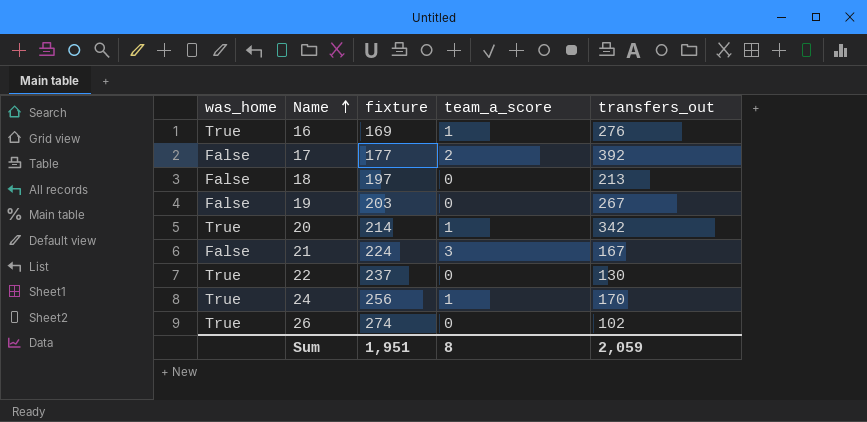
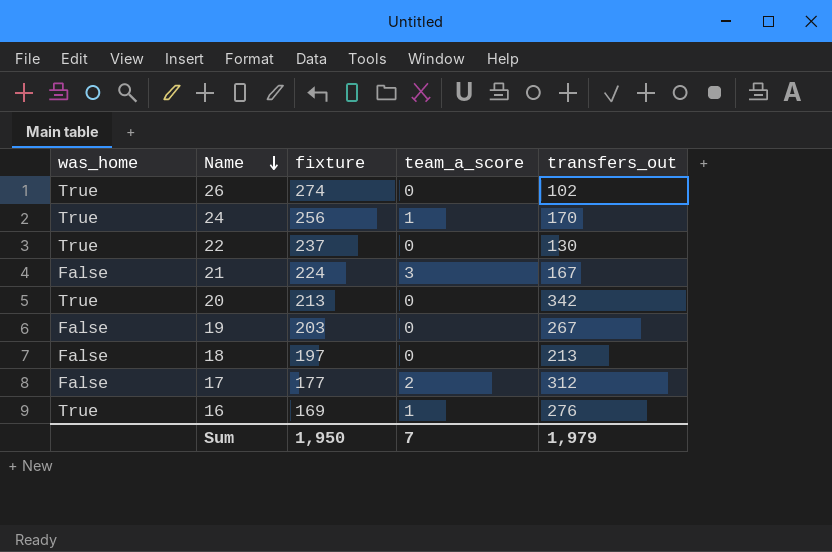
row order: Name ascending -> Name descending
20 | fixture: 214 -> 213
20 | team_a_score: 1 -> 0
17 | transfers_out: 392 -> 312
Sum | fixture: 1,951 -> 1,950
Sum | team_a_score: 8 -> 7
Sum | transfers_out: 2,059 -> 1,979

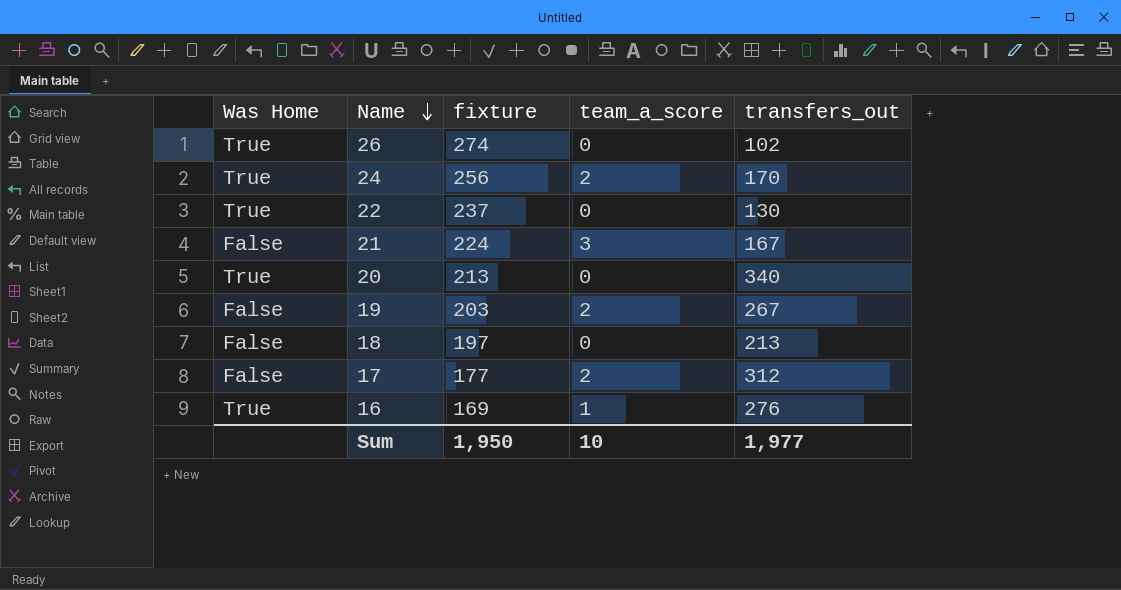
column name: was_home -> Was Home
24 | team_a_score: 1 -> 2
20 | transfers_out: 342 -> 340
19 | team_a_score: 0 -> 2
Sum | team_a_score: 7 -> 10
Sum | transfers_out: 1,979 -> 1,977

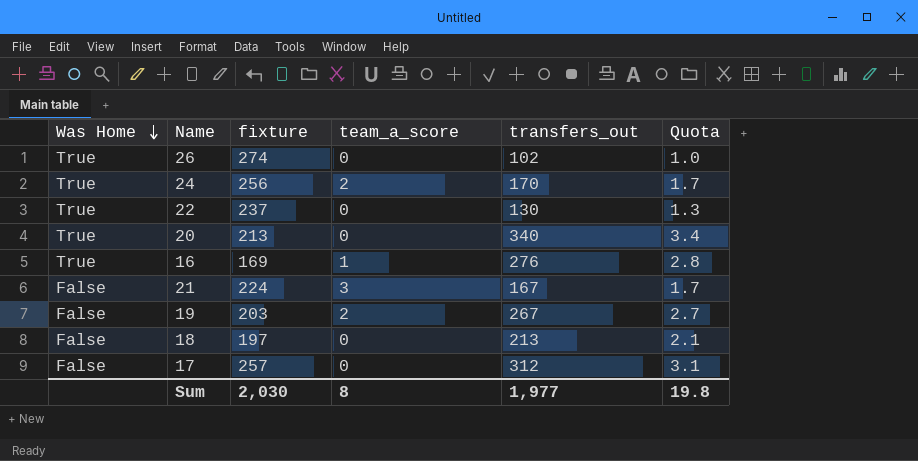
row order: Name descending -> Was Home descending
column Quota | formula: none -> [transfers_out] * 0.01
17 | fixture: 177 -> 257
17 | team_a_score: 2 -> 0
Sum | fixture: 1,950 -> 2,030
Sum | team_a_score: 10 -> 8

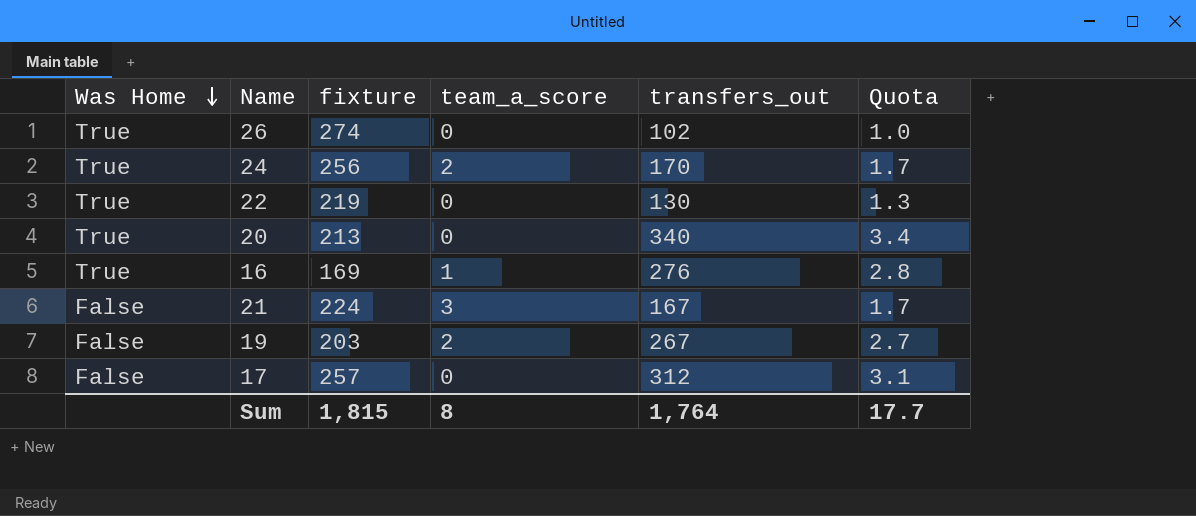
row 18: False | 197 | 0 | 213 | 2.1 -> none
22 | fixture: 237 -> 219
Sum | fixture: 2,030 -> 1,815
Sum | transfers_out: 1,977 -> 1,764
Sum | Quota: 19.8 -> 17.7

